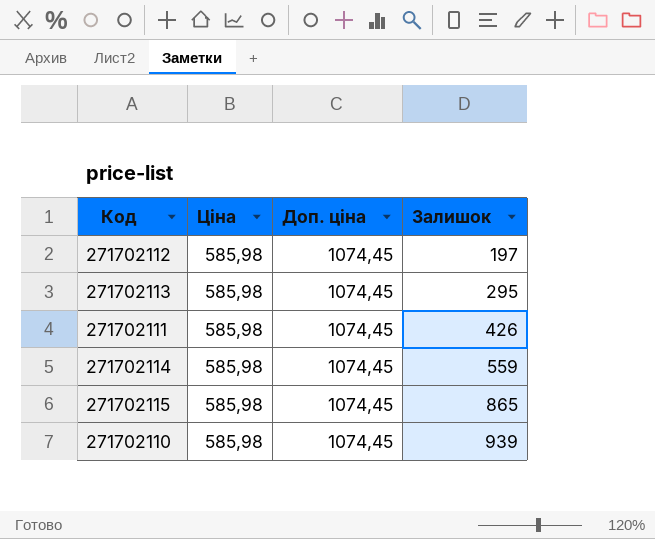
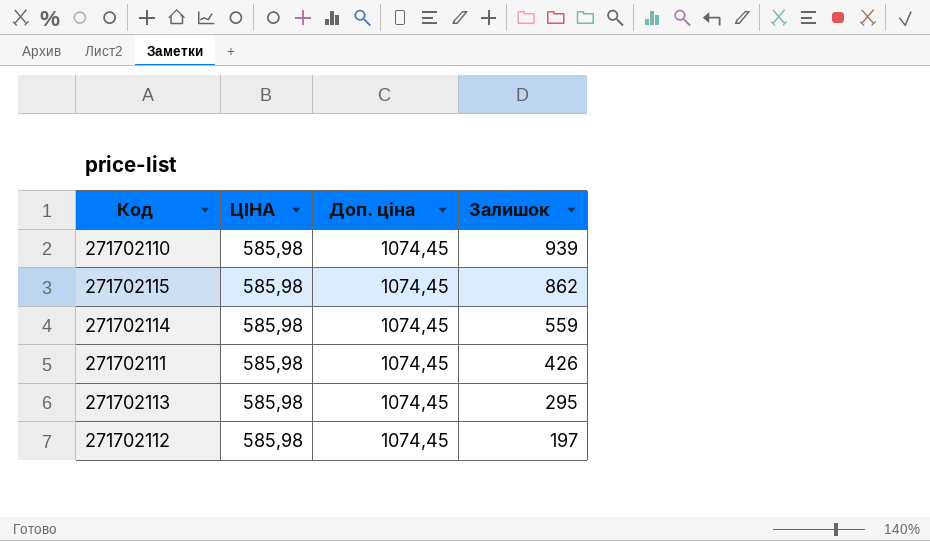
row order: Залишок ascending -> Залишок descending
column name: Ціна -> ЦІНА
271702115 | Залишок: 865 -> 862

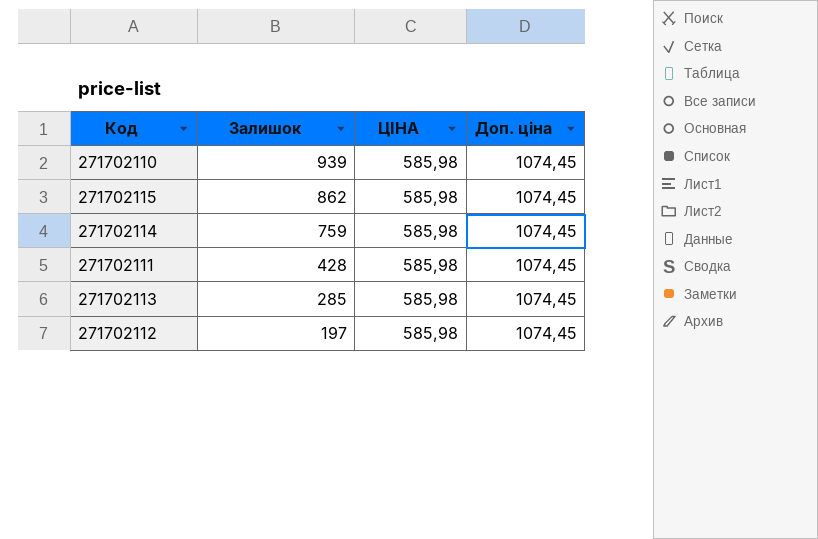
column Залишок | position: 4 -> 2
271702114 | Залишок: 559 -> 759
271702111 | Залишок: 426 -> 428
271702113 | Залишок: 295 -> 285

